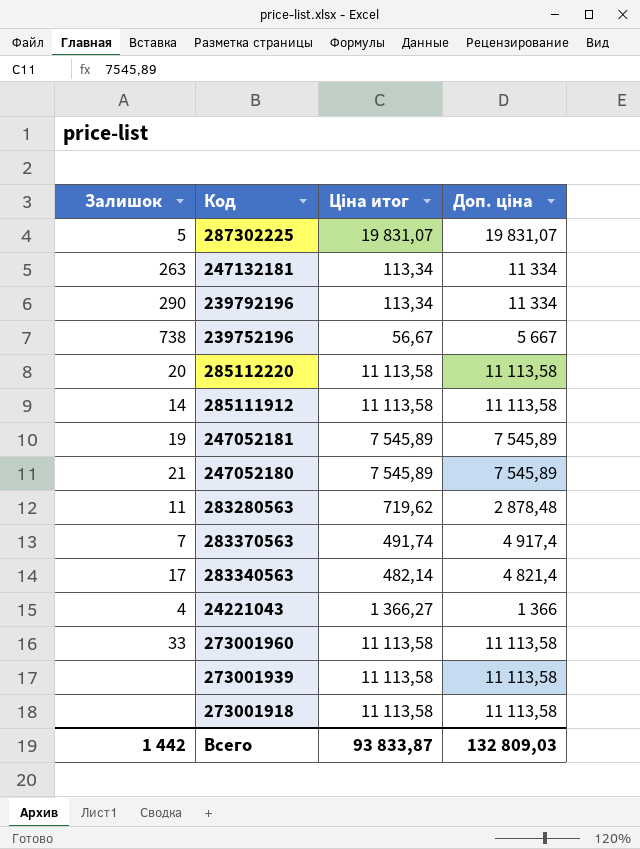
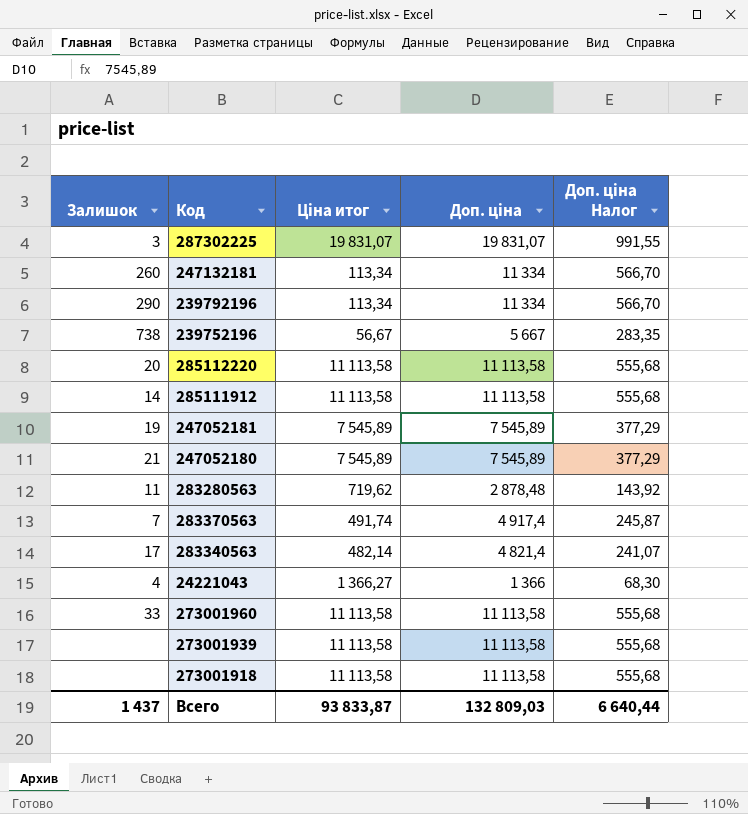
column Доп. ціна Налог | formula: none -> [Доп. ціна] * 0,05
287302225 | Залишок: 5 -> 3
247132181 | Залишок: 263 -> 260
Всего | Залишок: 1 442 -> 1 437

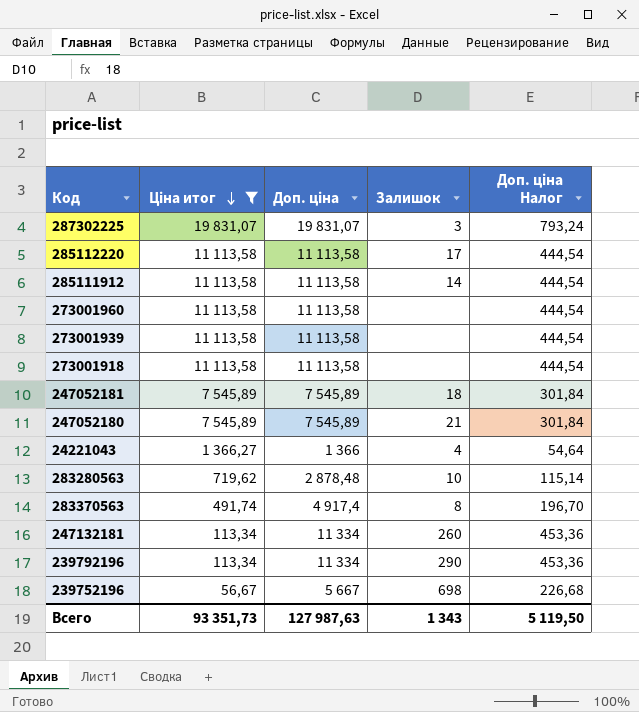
filter: none -> Ціна итог != 482,14
row order: none -> Ціна итог descending
column Залишок | position: 1 -> 4
column Доп. ціна Налог | formula: [Доп. ціна] * 0,05 -> [Доп. ціна] * 0,04
285112220 | Залишок: 20 -> 17
273001960 | Залишок: 33 -> none
247052181 | Залишок: 19 -> 18
283280563 | Залишок: 11 -> 10
283370563 | Залишок: 7 -> 8
239752196 | Залишок: 738 -> 698
Всего | Ціна итог: 93 833,87 -> 93 351,73
Всего | Доп. ціна: 132 809,03 -> 127 987,63
Всего | Залишок: 1 437 -> 1 343
Всего | Доп. ціна Налог: 6 640,44 -> 5 119,50

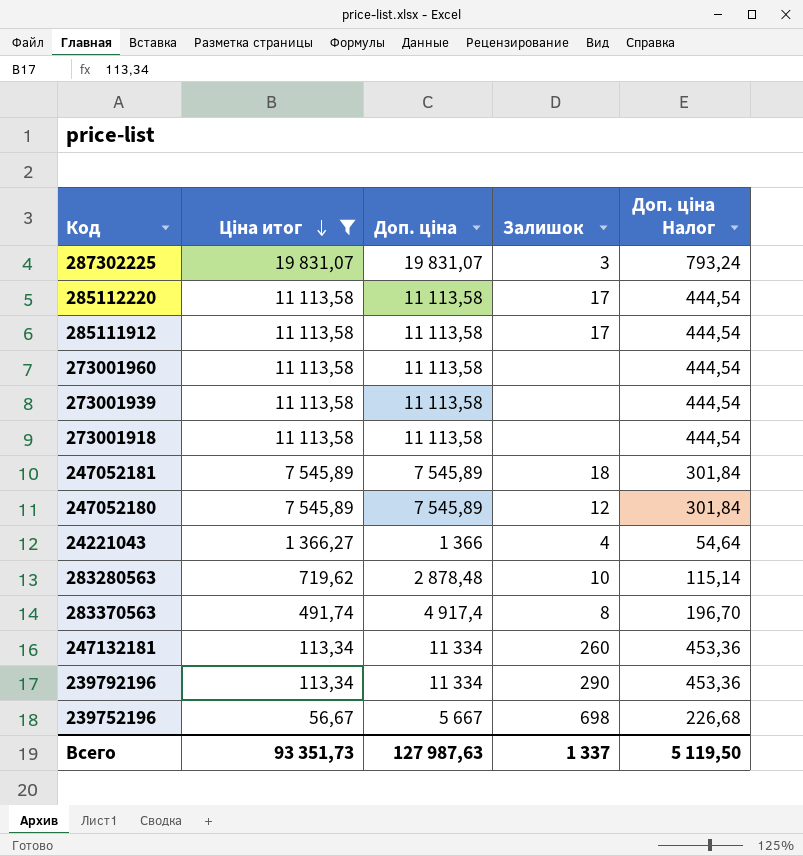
285111912 | Залишок: 14 -> 17
247052180 | Залишок: 21 -> 12
Всего | Залишок: 1 343 -> 1 337

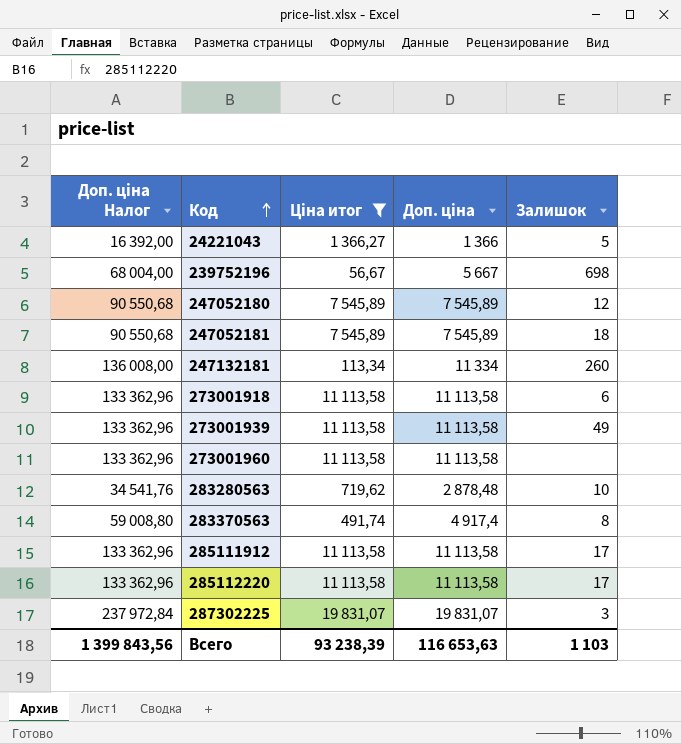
row order: Ціна итог descending -> Код ascending
column Доп. ціна Налог | formula: [Доп. ціна] * 0,04 -> [Доп. ціна] * 12
column Доп. ціна Налог | position: 5 -> 1
row 239792196: 113,34 | 11 334 | 290 | 453,36 -> none
24221043 | Залишок: 4 -> 5
273001918 | Залишок: none -> 6
273001939 | Залишок: none -> 49
Всего | Доп. ціна Налог: 5 119,50 -> 1 399 843,56
Всего | Ціна итог: 93 351,73 -> 93 238,39
Всего | Доп. ціна: 127 987,63 -> 116 653,63
Всего | Залишок: 1 337 -> 1 103

